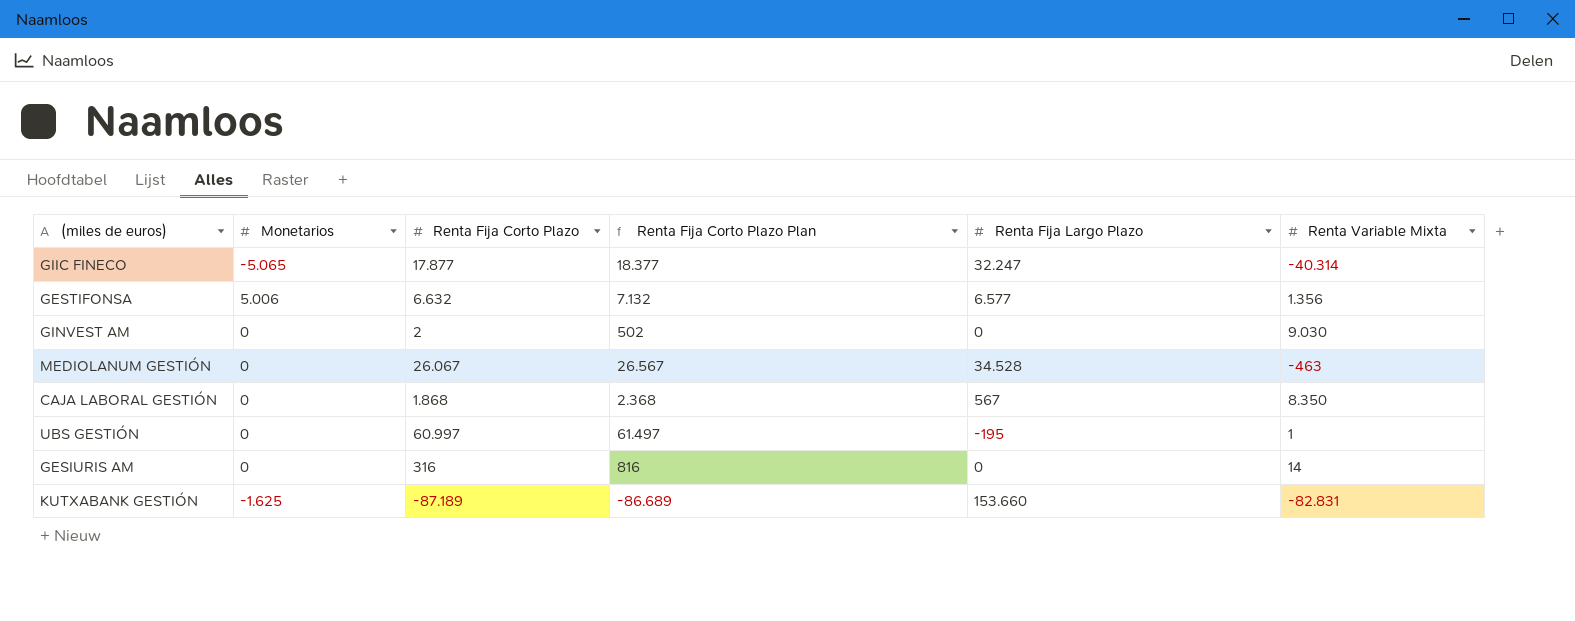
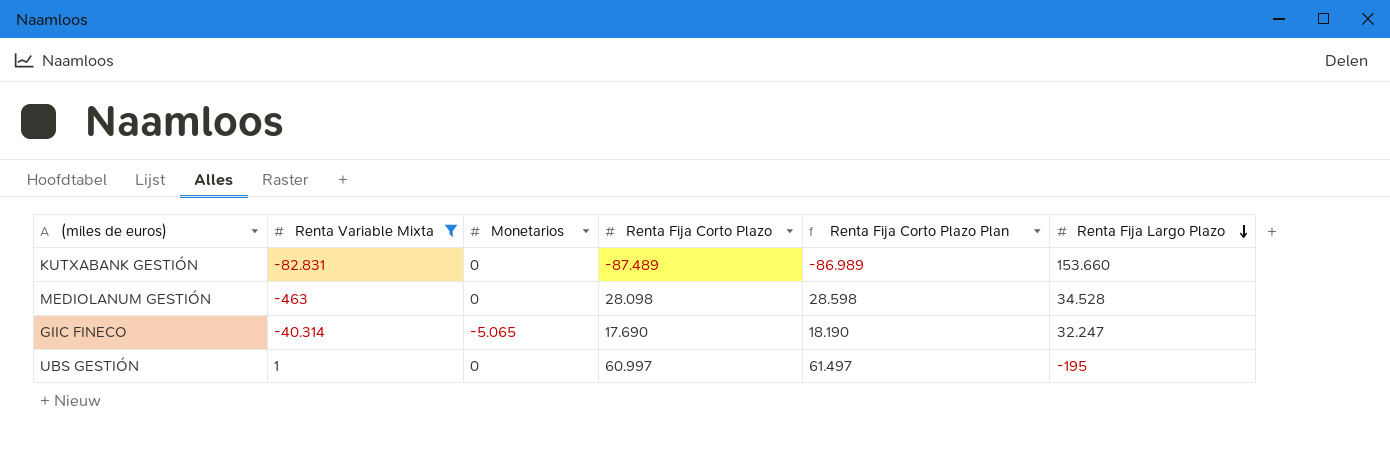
filter: none -> Renta Variable Mixta <= 1
row order: none -> Renta Fija Largo Plazo descending
column Renta Variable Mixta | position: 6 -> 2
KUTXABANK GESTIÓN | Monetarios: -1.625 -> 0
KUTXABANK GESTIÓN | Renta Fija Corto Plazo: -87.189 -> -87.489
KUTXABANK GESTIÓN | Renta Fija Corto Plazo Plan: -86.689 -> -86.989
MEDIOLANUM GESTIÓN | Renta Fija Corto Plazo: 26.067 -> 28.098
MEDIOLANUM GESTIÓN | Renta Fija Corto Plazo Plan: 26.567 -> 28.598
GIIC FINECO | Renta Fija Corto Plazo: 17.877 -> 17.690
GIIC FINECO | Renta Fija Corto Plazo Plan: 18.377 -> 18.190

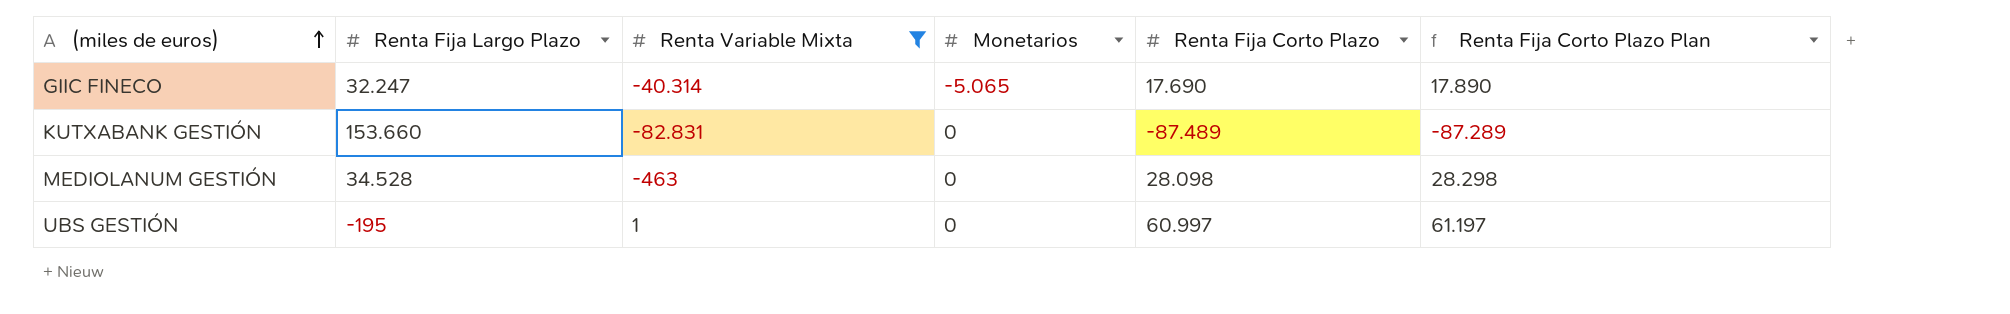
row order: Renta Fija Largo Plazo descending -> (miles de euros) ascending
column Renta Fija Largo Plazo | position: 6 -> 2
column Renta Fija Corto Plazo Plan | formula: [Renta Fija Corto Plazo] + 500 -> [Renta Fija Corto Plazo] + 200

